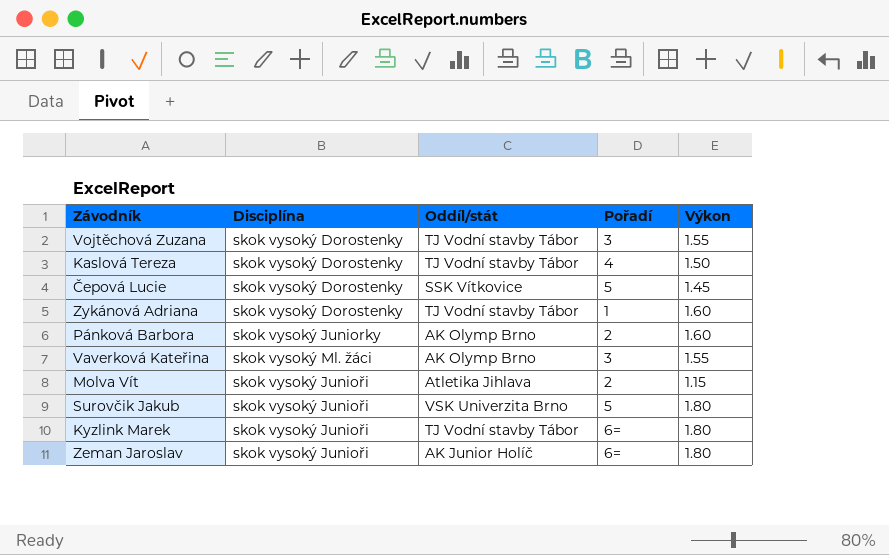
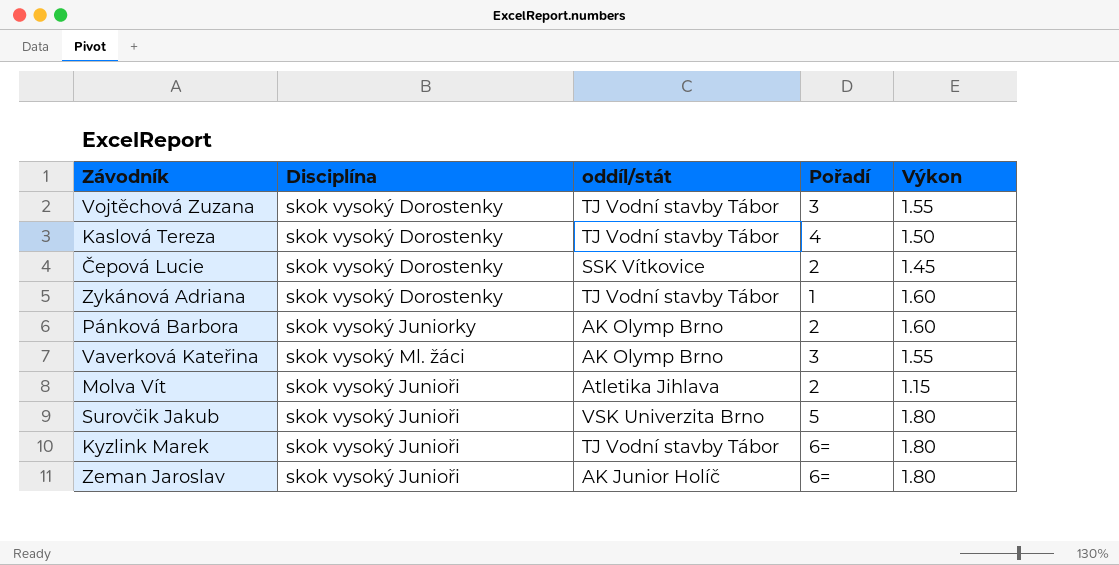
column name: Oddíl/stát -> oddíl/stát
Čepová Lucie | Pořadí: 5 -> 2

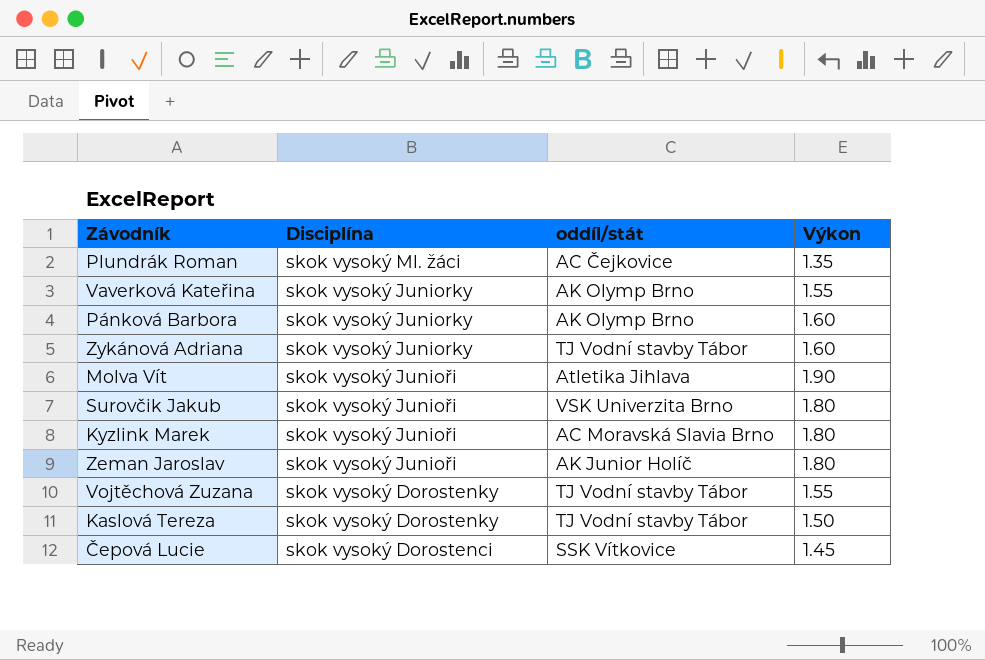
row order: none -> Disciplína descending
column Pořadí | position: 4 -> none
row Plundrák Roman: none -> skok vysoký Ml. žáci | AC Čejkovice | 1.35
Vaverková Kateřina | Disciplína: skok vysoký Ml. žáci -> skok vysoký Juniorky
Zykánová Adriana | Disciplína: skok vysoký Dorostenky -> skok vysoký Juniorky
Molva Vít | Výkon: 1.15 -> 1.90
Kyzlink Marek | oddíl/stát: TJ Vodní stavby Tábor -> AC Moravská Slavia Brno
Čepová Lucie | Disciplína: skok vysoký Dorostenky -> skok vysoký Dorostenci

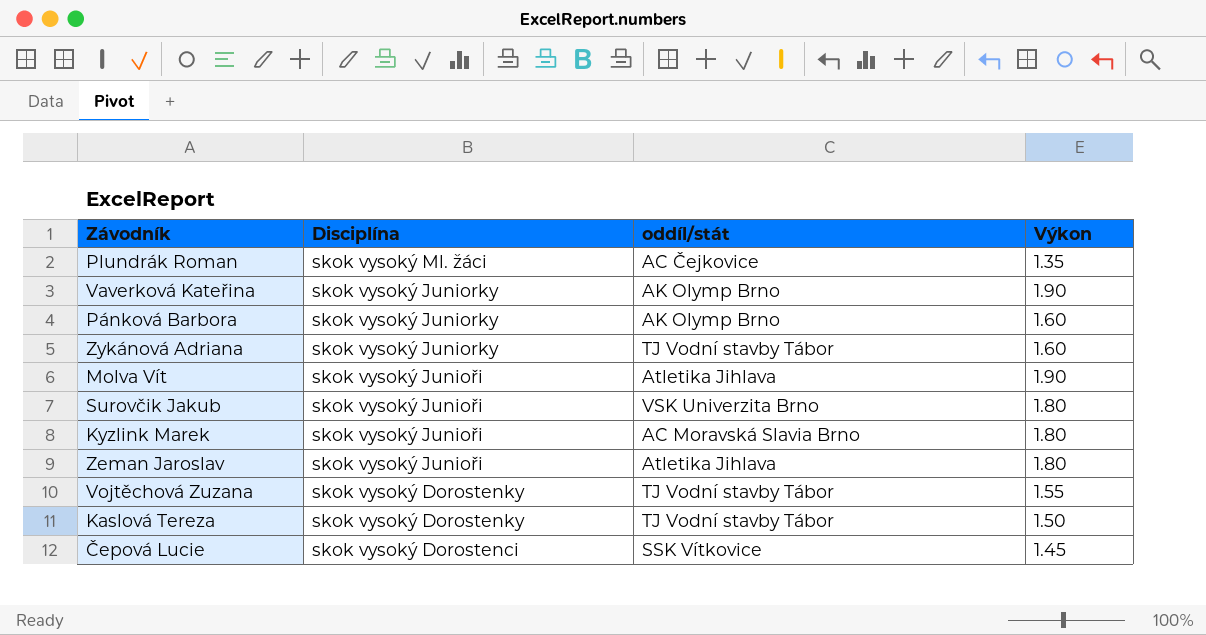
Vaverková Kateřina | Výkon: 1.55 -> 1.90
Zeman Jaroslav | oddíl/stát: AK Junior Holíč -> Atletika Jihlava

